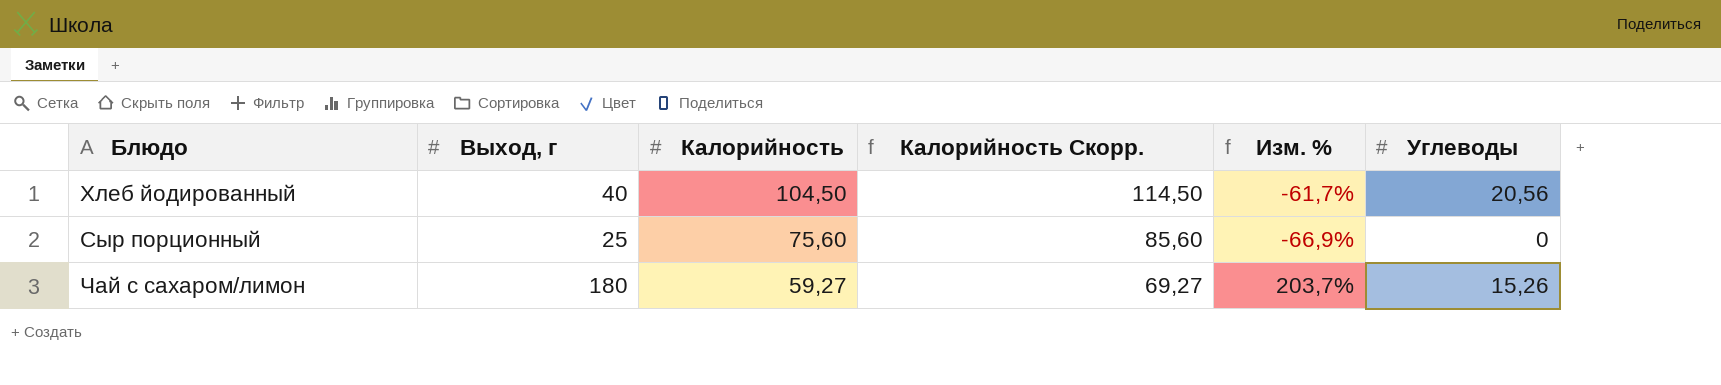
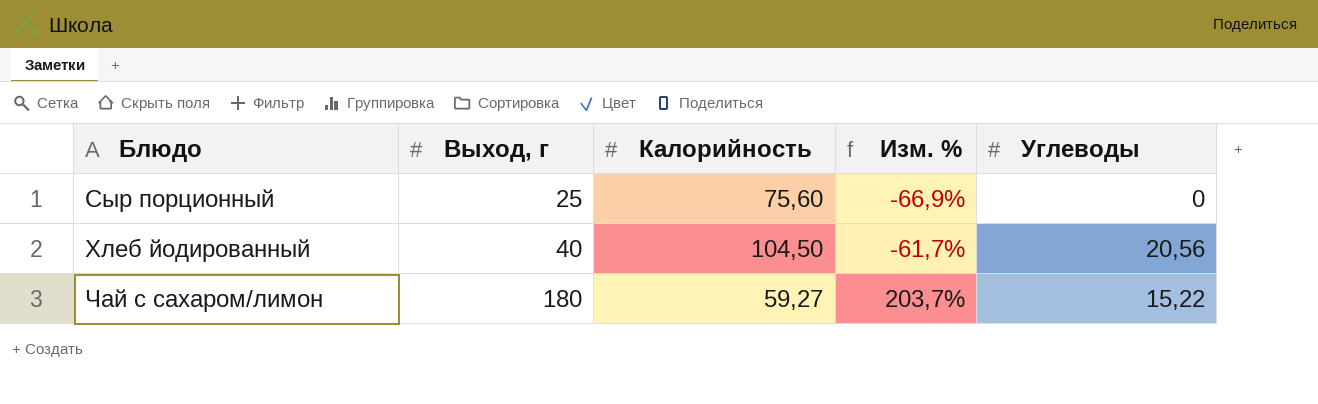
row order: Калорийность descending -> Блюдо ascending
column Калорийность Скорр. | formula: [Калорийность] + 10 -> none
Чай с сахаром/лимон | Углеводы: 15,26 -> 15,22

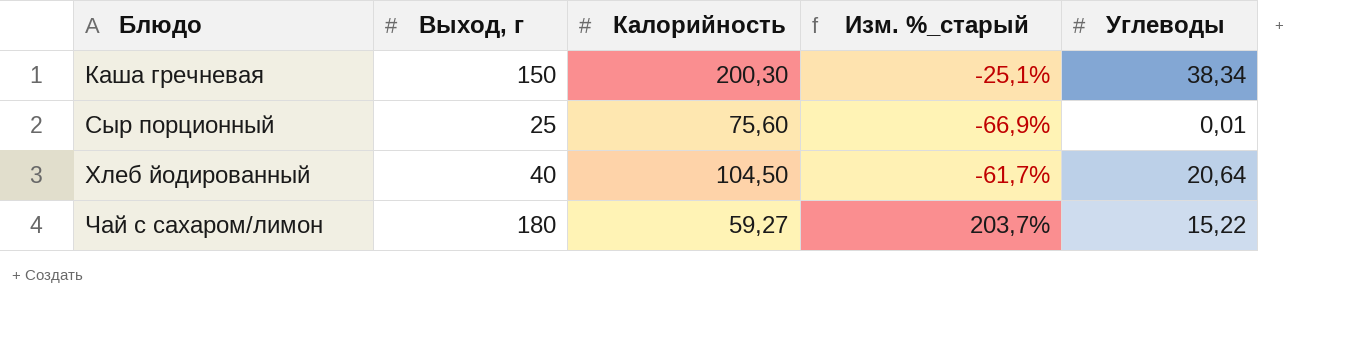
column name: Изм. % -> Изм. %_старый
row Каша гречневая: none -> 150 | 200,30 | -25,1% | 38,34
Сыр порционный | Углеводы: 0 -> 0,01
Хлеб йодированный | Углеводы: 20,56 -> 20,64

